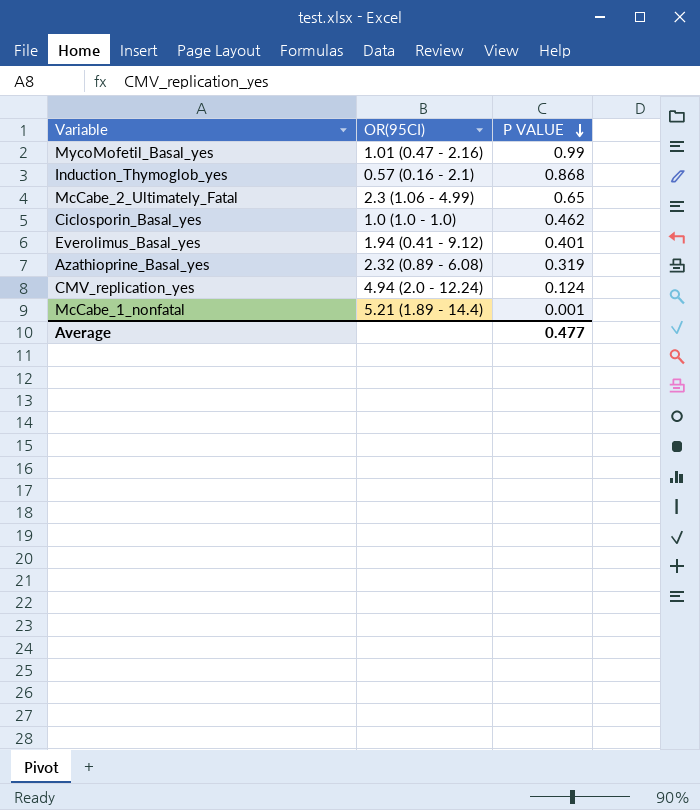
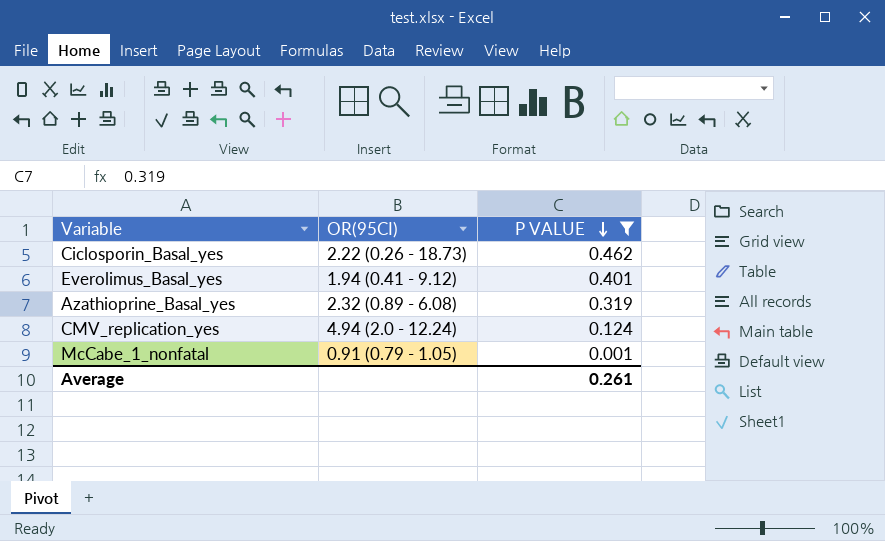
filter: none -> P VALUE <= 0.462
Ciclosporin_Basal_yes | OR(95CI): 1.0 (1.0 - 1.0) -> 2.22 (0.26 - 18.73)
McCabe_1_nonfatal | OR(95CI): 5.21 (1.89 - 14.4) -> 0.91 (0.79 - 1.05)
Average | P VALUE: 0.477 -> 0.261

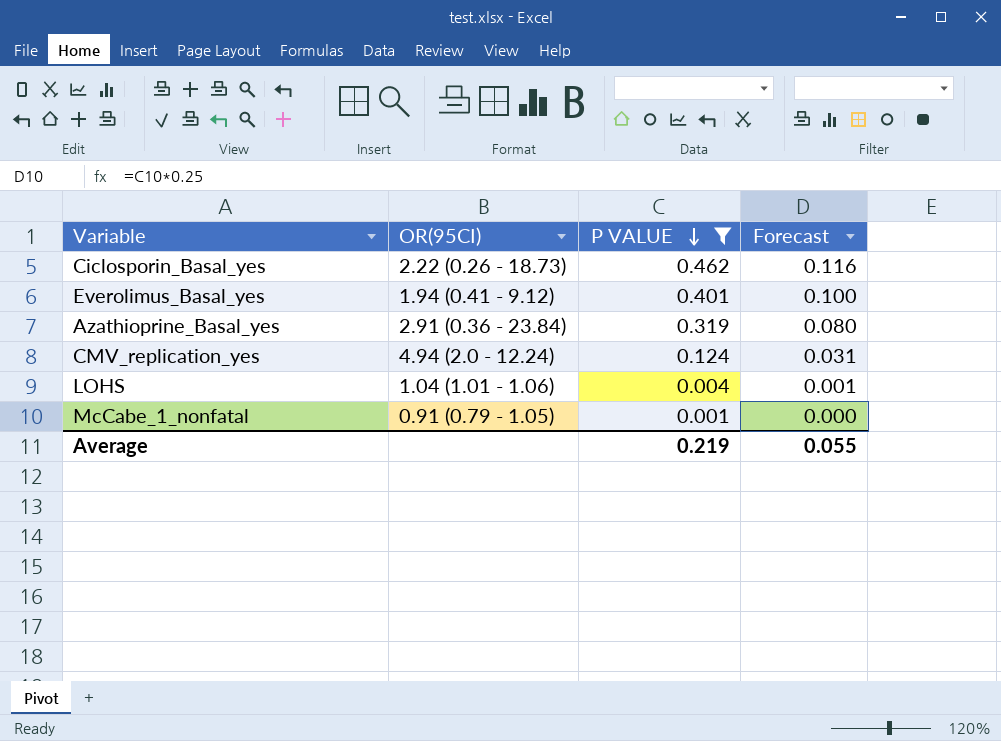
column Forecast | formula: none -> [P VALUE] * 0.25
Azathioprine_Basal_yes | OR(95CI): 2.32 (0.89 - 6.08) -> 2.91 (0.36 - 23.84)
row LOHS: none -> 1.04 (1.01 - 1.06) | 0.004 | 0.001
Average | P VALUE: 0.261 -> 0.219

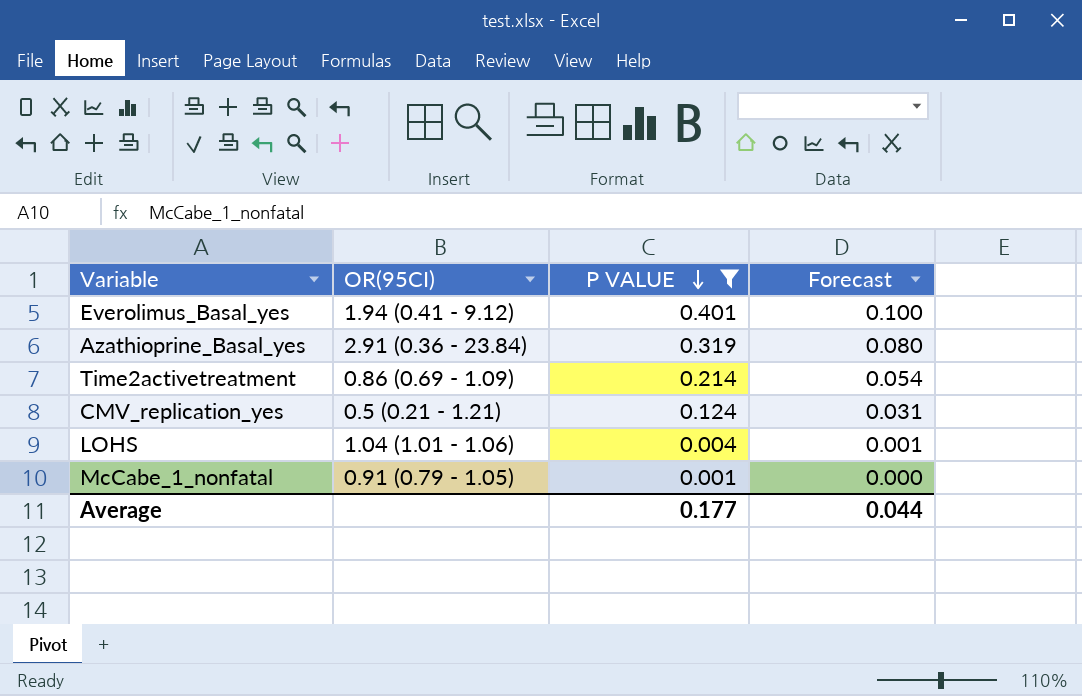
row Ciclosporin_Basal_yes: 2.22 (0.26 - 18.73) | 0.462 | 0.116 -> none
row Time2activetreatment: none -> 0.86 (0.69 - 1.09) | 0.214 | 0.054
CMV_replication_yes | OR(95CI): 4.94 (2.0 - 12.24) -> 0.5 (0.21 - 1.21)
Average | P VALUE: 0.219 -> 0.177
Average | Forecast: 0.055 -> 0.044

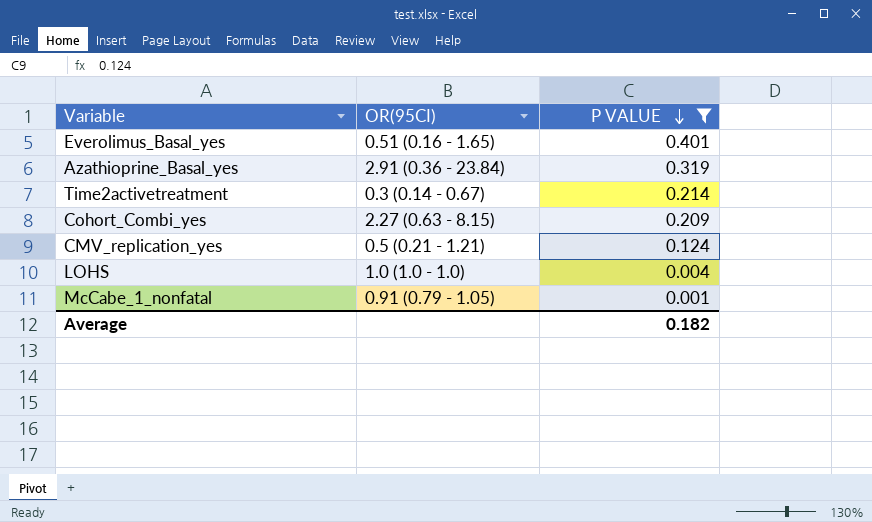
column Forecast | formula: [P VALUE] * 0.25 -> none
Everolimus_Basal_yes | OR(95CI): 1.94 (0.41 - 9.12) -> 0.51 (0.16 - 1.65)
Time2activetreatment | OR(95CI): 0.86 (0.69 - 1.09) -> 0.3 (0.14 - 0.67)
row Cohort_Combi_yes: none -> 2.27 (0.63 - 8.15) | 0.209
LOHS | OR(95CI): 1.04 (1.01 - 1.06) -> 1.0 (1.0 - 1.0)
Average | P VALUE: 0.177 -> 0.182

